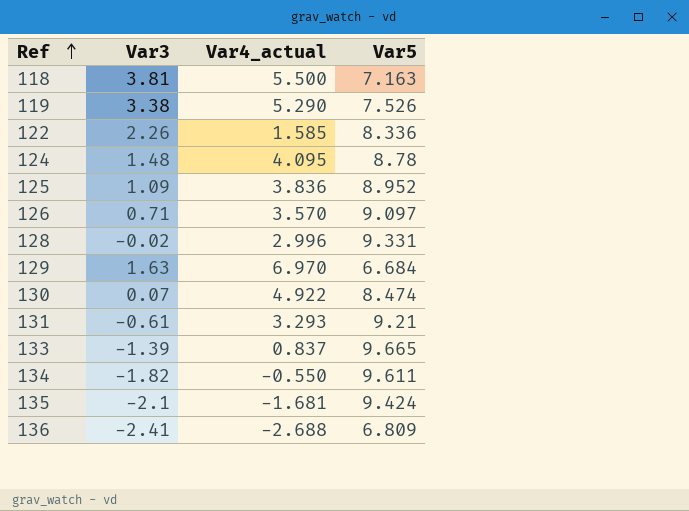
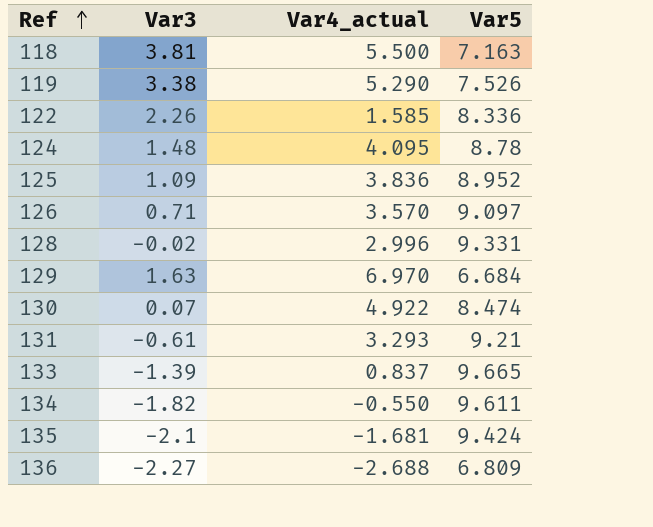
136 | Var3: -2.41 -> -2.27

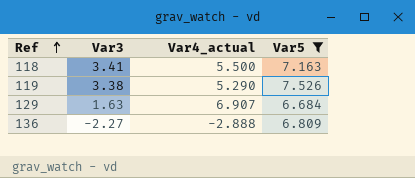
filter: none -> Var5 <= 7.526
118 | Var3: 3.81 -> 3.41
129 | Var4_actual: 6.970 -> 6.907
136 | Var4_actual: -2.688 -> -2.888

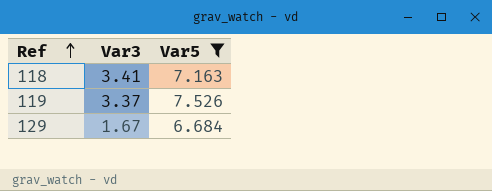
column Var4_actual | position: 3 -> none
row 136: -2.27 | -2.888 | 6.809 -> none
119 | Var3: 3.38 -> 3.37
129 | Var3: 1.63 -> 1.67

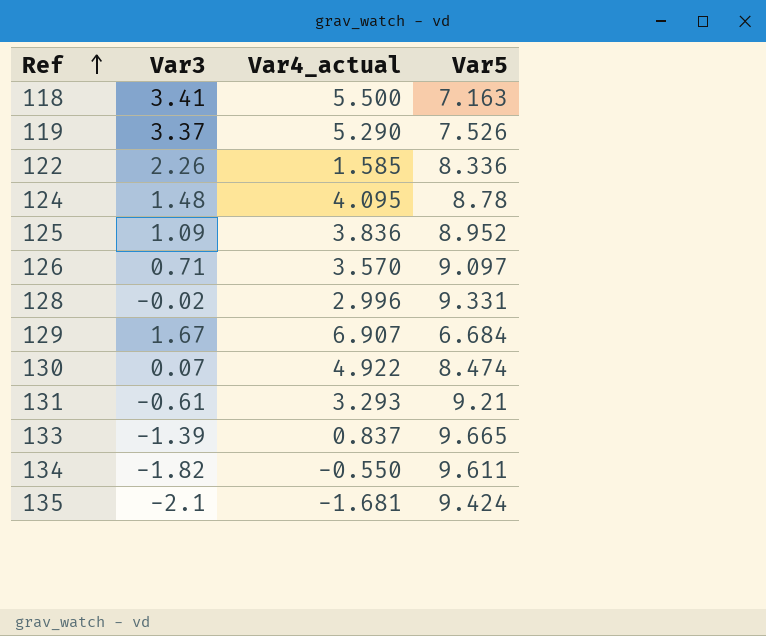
filter: Var5 <= 7.526 -> none
column Var4_actual | position: none -> 3

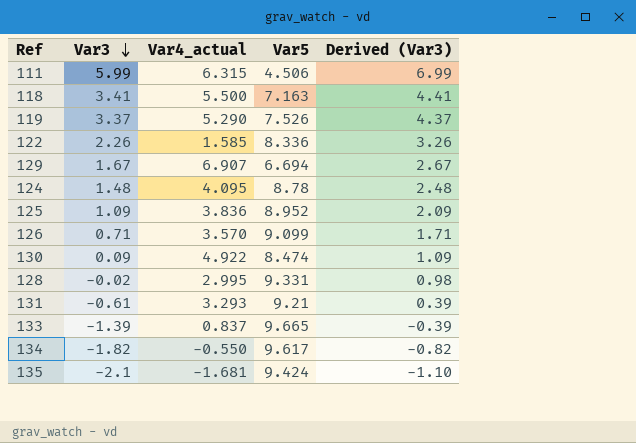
row order: Ref ascending -> Var3 descending
column Derived (Var3) | formula: none -> [Var3] + 1
row 111: none -> 5.99 | 6.315 | 4.506 | 6.99
129 | Var5: 6.684 -> 6.694
126 | Var5: 9.097 -> 9.099
130 | Var3: 0.07 -> 0.09
128 | Var4_actual: 2.996 -> 2.995
134 | Var5: 9.611 -> 9.617

